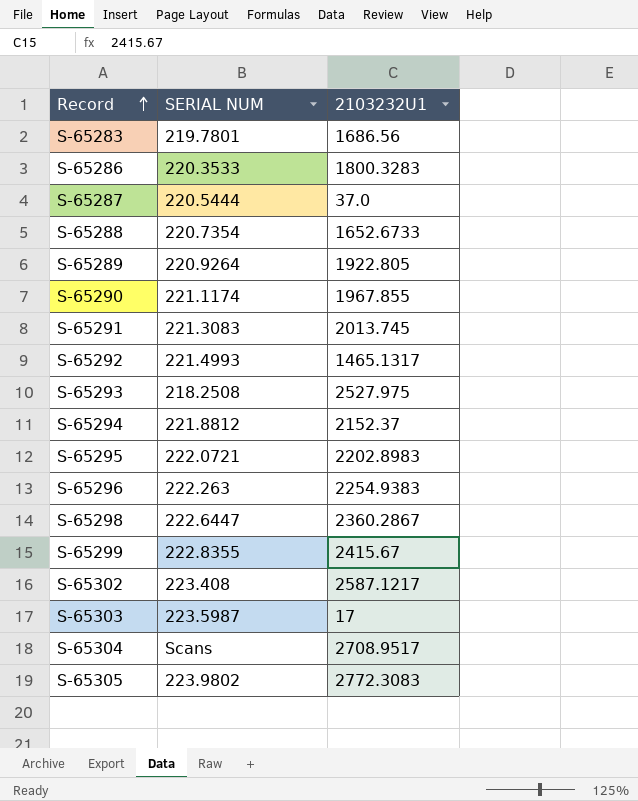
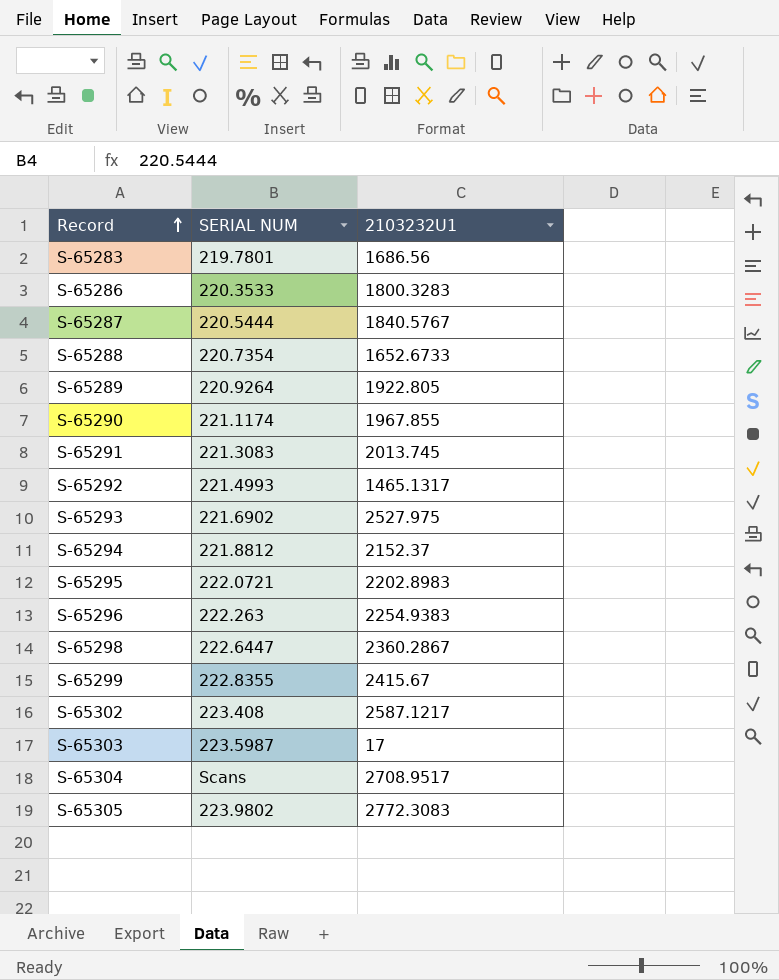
S-65287 | 2103232U1: 37.0 -> 1840.5767
S-65293 | SERIAL NUM: 218.2508 -> 221.6902

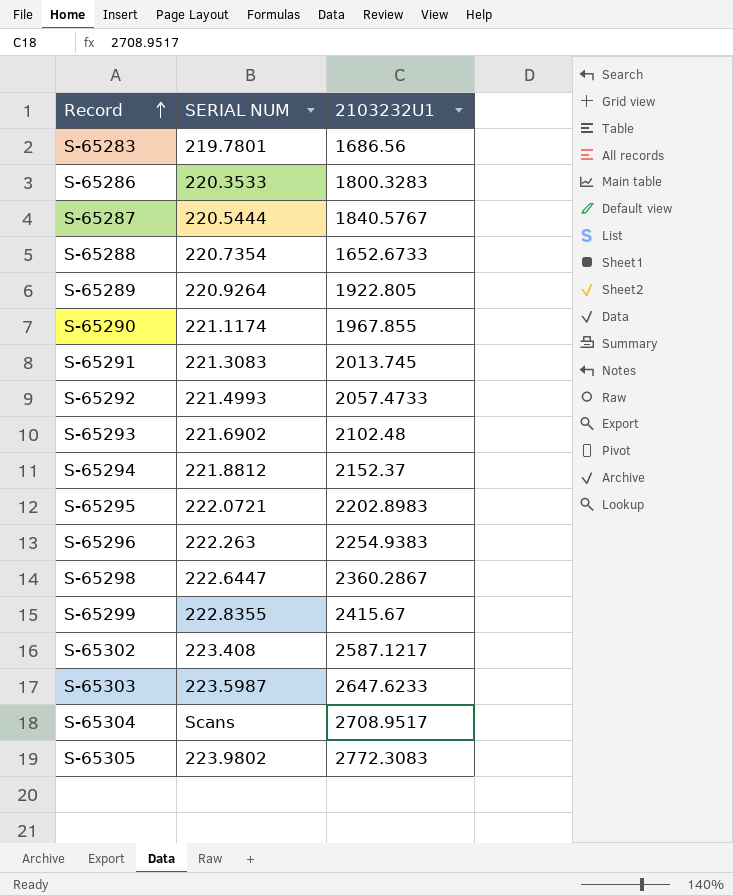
S-65292 | 2103232U1: 1465.1317 -> 2057.4733
S-65293 | 2103232U1: 2527.975 -> 2102.48
S-65303 | 2103232U1: 17 -> 2647.6233

